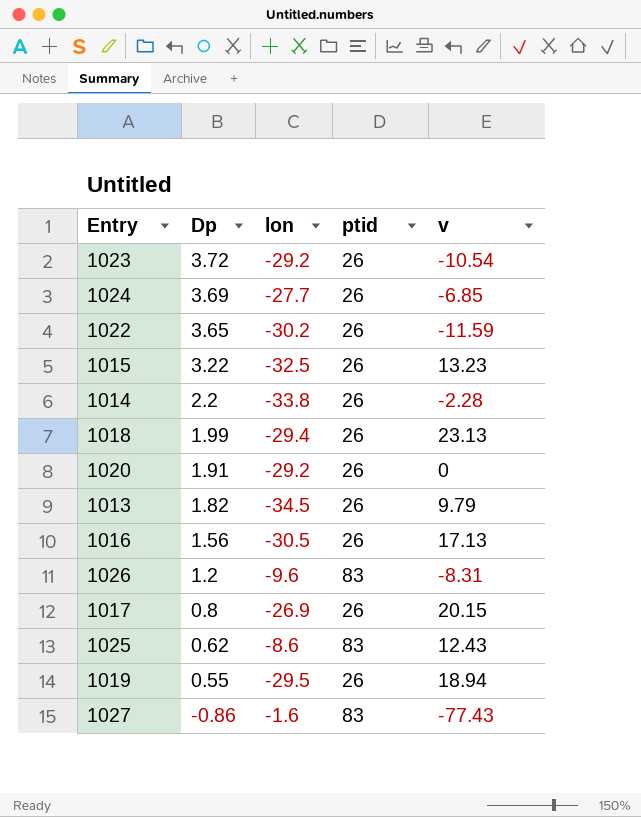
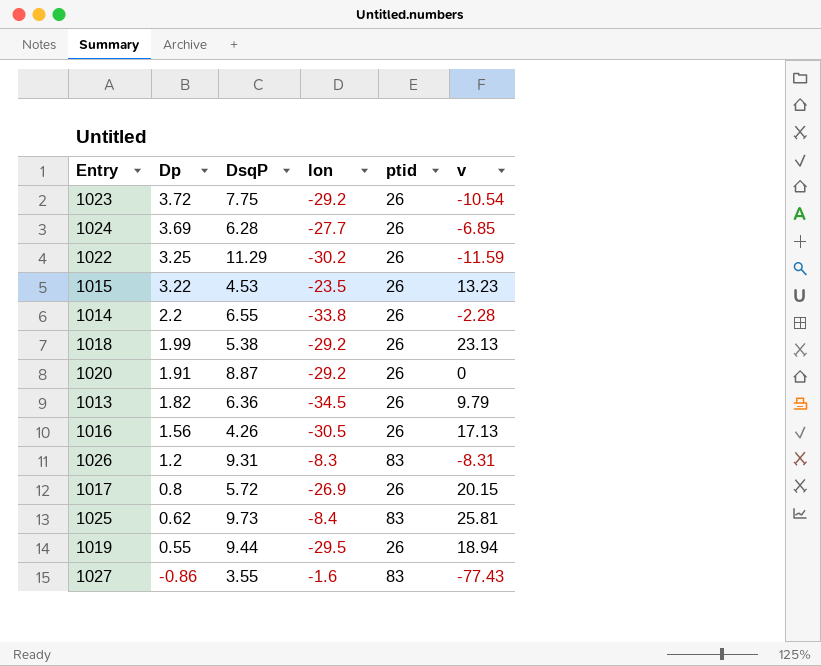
column DsqP | position: none -> 3
1022 | Dp: 3.65 -> 3.25
1015 | lon: -32.5 -> -23.5
1018 | lon: -29.4 -> -29.2
1026 | lon: -9.6 -> -8.3
1025 | lon: -8.6 -> -8.4
1025 | v: 12.43 -> 25.81

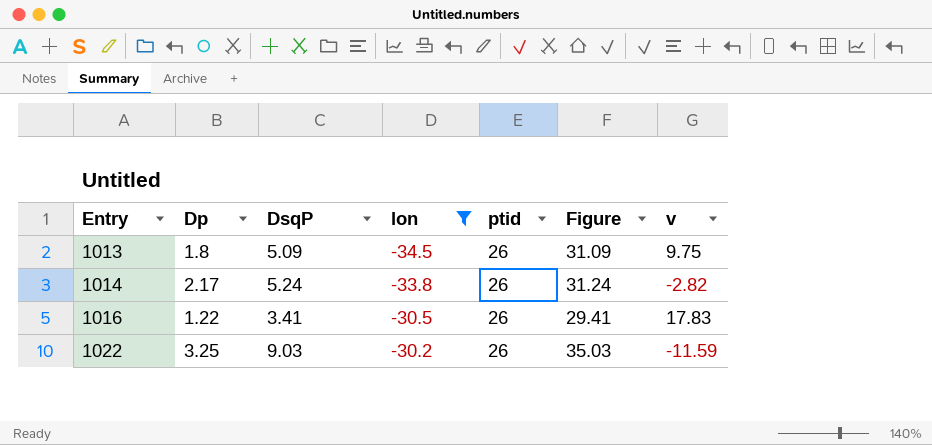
filter: none -> lon <= -30.2
row order: Dp descending -> Entry ascending
column Figure | formula: none -> [DsqP] + [ptid]
1013 | Dp: 1.82 -> 1.8
1013 | DsqP: 6.36 -> 5.09
1013 | v: 9.79 -> 9.75
1014 | Dp: 2.2 -> 2.17
1014 | DsqP: 6.55 -> 5.24
1014 | v: -2.28 -> -2.82
1016 | Dp: 1.56 -> 1.22
1016 | DsqP: 4.26 -> 3.41
1016 | v: 17.13 -> 17.83
1022 | DsqP: 11.29 -> 9.03

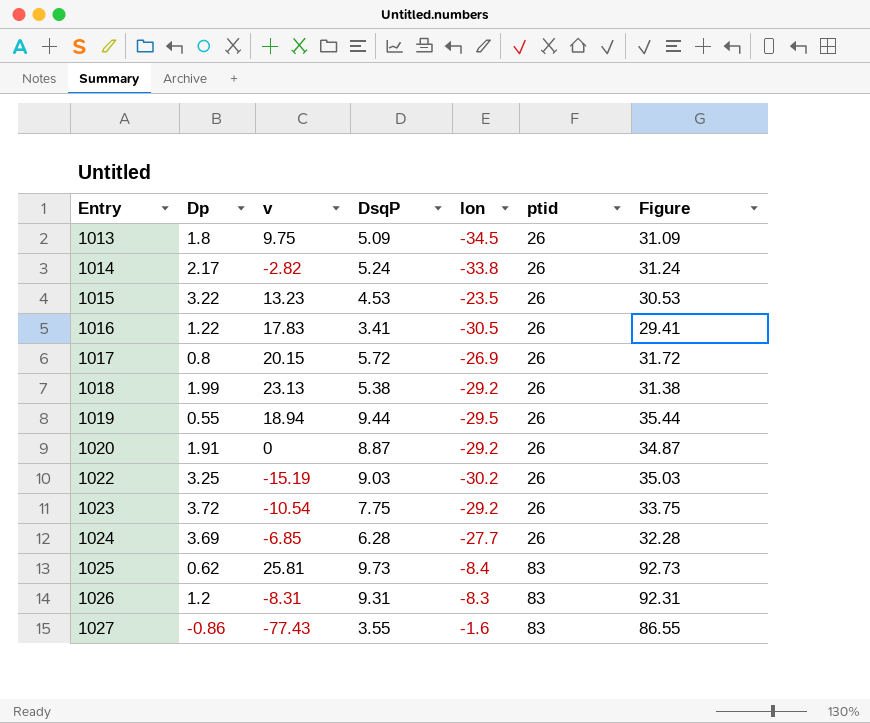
filter: lon <= -30.2 -> none
column v | position: 7 -> 3
1022 | v: -11.59 -> -15.19

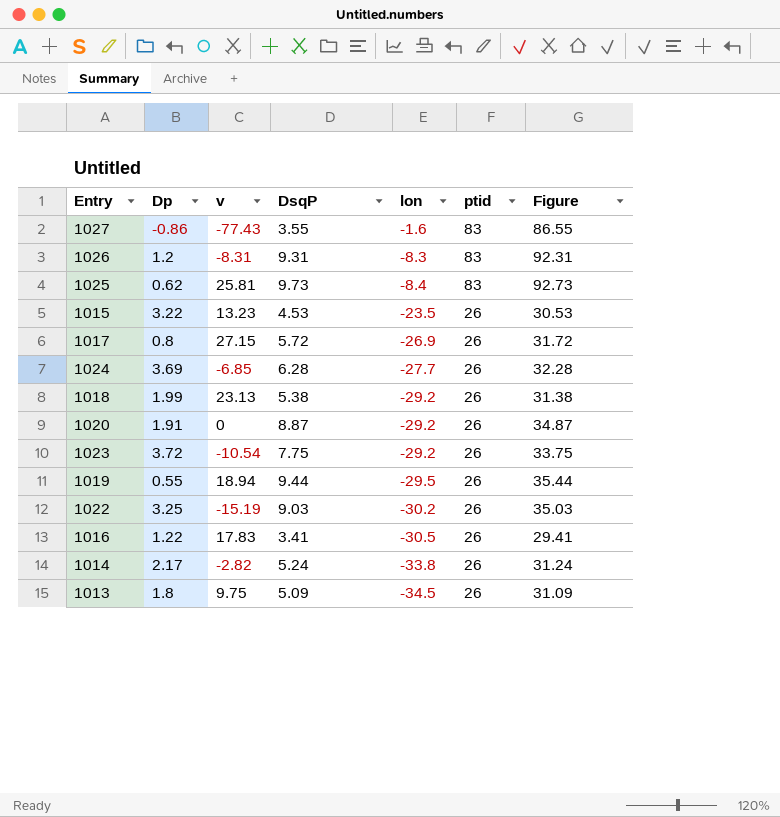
row order: Entry ascending -> lon descending
1017 | v: 20.15 -> 27.15

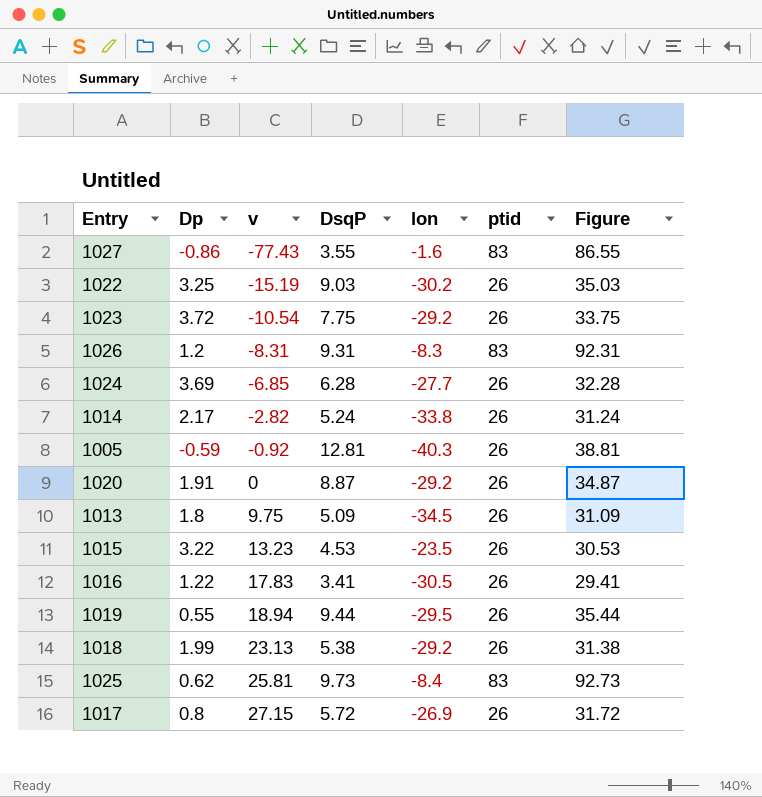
row order: lon descending -> v ascending
row 1005: none -> -0.59 | -0.92 | 12.81 | -40.3 | 26 | 38.81

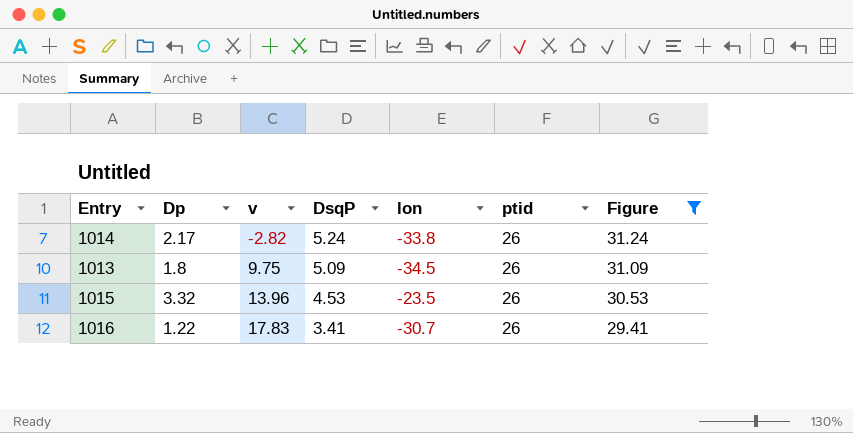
filter: none -> Figure <= 31.24
1015 | Dp: 3.22 -> 3.32
1015 | v: 13.23 -> 13.96
1016 | lon: -30.5 -> -30.7

